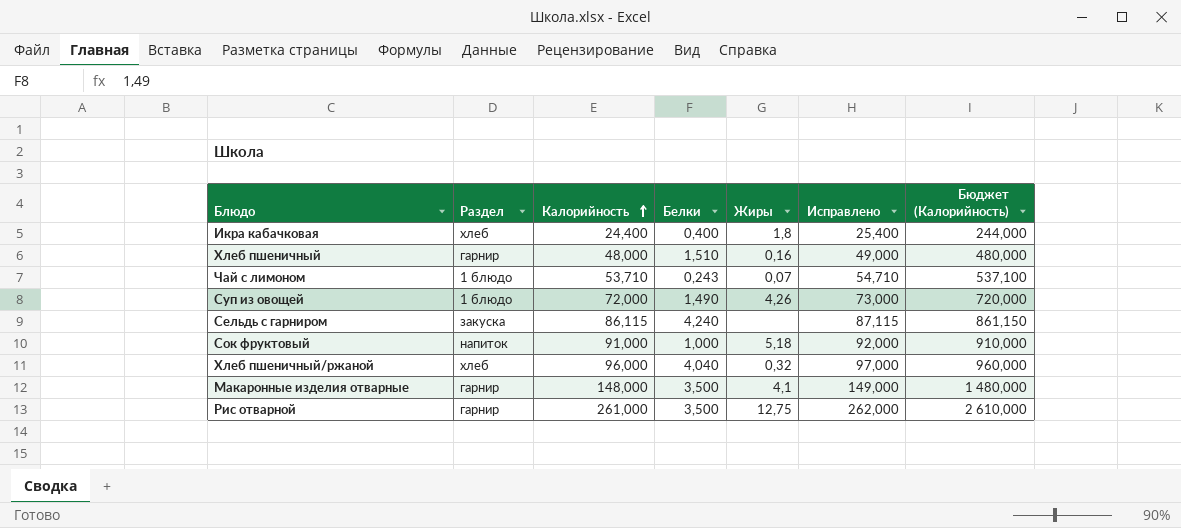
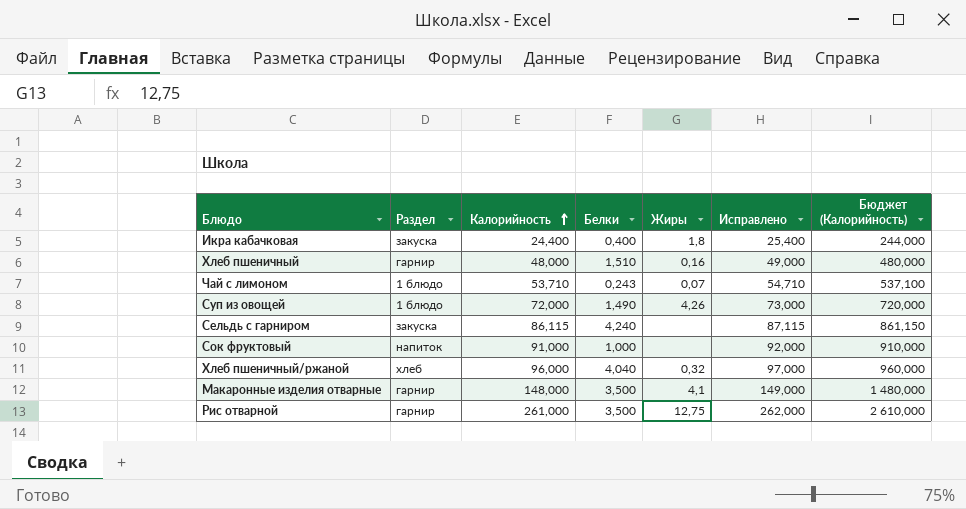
Икра кабачковая | Раздел: хлеб -> закуска
Сок фруктовый | Жиры: 5,18 -> none

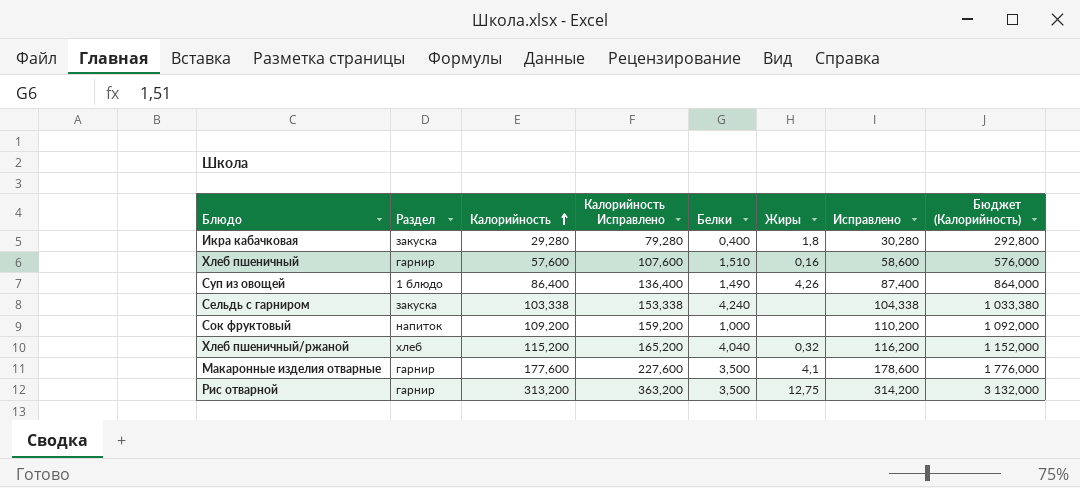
column Калорийность Исправлено | formula: none -> [Калорийность] + 50
row Чай с лимоном: 1 блюдо | 53,710 | 0,243 | 0,07 | 54,710 | 537,100 -> none
Икра кабачковая | Калорийность: 24,400 -> 29,280
Икра кабачковая | Исправлено: 25,400 -> 30,280
Икра кабачковая | Бюджет (Калорийность): 244,000 -> 292,800
Хлеб пшеничный | Калорийность: 48,000 -> 57,600
Хлеб пшеничный | Исправлено: 49,000 -> 58,600
Хлеб пшеничный | Бюджет (Калорийность): 480,000 -> 576,000
Суп из овощей | Калорийность: 72,000 -> 86,400
Суп из овощей | Исправлено: 73,000 -> 87,400
Суп из овощей | Бюджет (Калорийность): 720,000 -> 864,000
Сельдь с гарниром | Калорийность: 86,115 -> 103,338
Сельдь с гарниром | Исправлено: 87,115 -> 104,338
Сельдь с гарниром | Бюджет (Калорийность): 861,150 -> 1 033,380
Сок фруктовый | Калорийность: 91,000 -> 109,200
Сок фруктовый | Исправлено: 92,000 -> 110,200
Сок фруктовый | Бюджет (Калорийность): 910,000 -> 1 092,000
Хлеб пшеничный/ржаной | Калорийность: 96,000 -> 115,200
Хлеб пшеничный/ржаной | Исправлено: 97,000 -> 116,200
Хлеб пшеничный/ржаной | Бюджет (Калорийность): 960,000 -> 1 152,000
Макаронные изделия отварные | Калорийность: 148,000 -> 177,600
Макаронные изделия отварные | Исправлено: 149,000 -> 178,600
Макаронные изделия отварные | Бюджет (Калорийность): 1 480,000 -> 1 776,000
Рис отварной | Калорийность: 261,000 -> 313,200
Рис отварной | Исправлено: 262,000 -> 314,200
Рис отварной | Бюджет (Калорийность): 2 610,000 -> 3 132,000

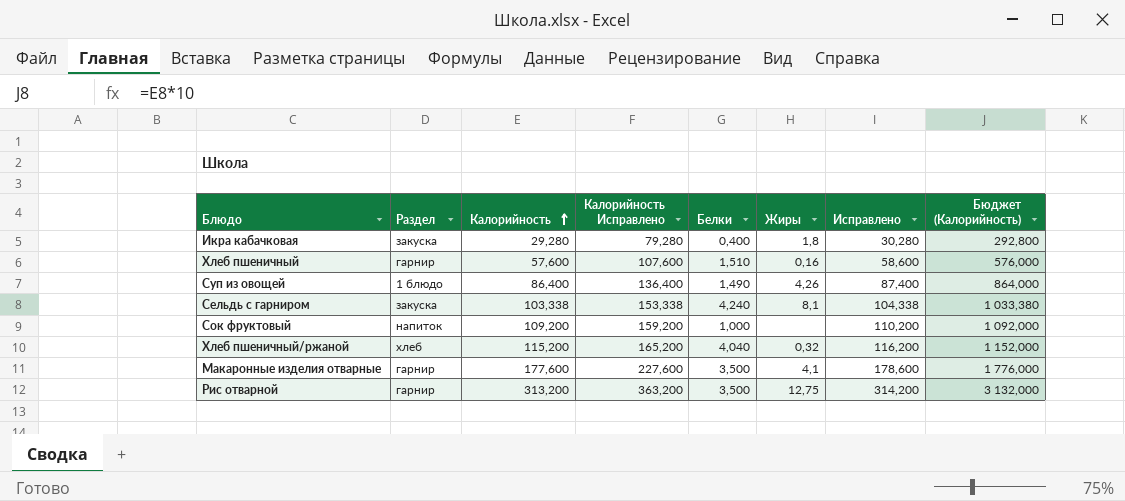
Сельдь с гарниром | Жиры: none -> 8,1

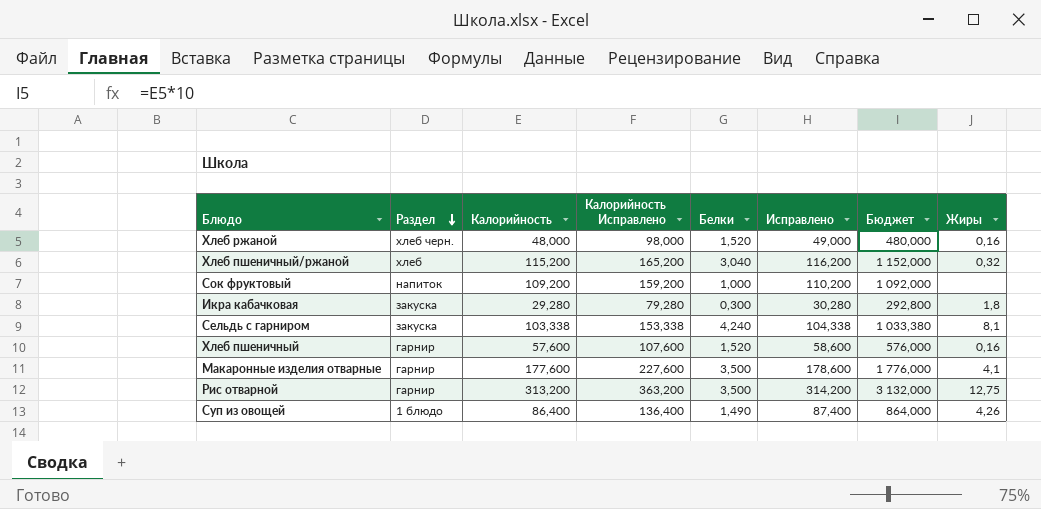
row order: Калорийность ascending -> Раздел descending
column name: Бюджет (Калорийность) -> Бюджет
column Жиры | position: 6 -> 8
row Хлеб ржаной: none -> хлеб черн. | 48,000 | 98,000 | 1,520 | 49,000 | 480,000 | 0,16
Хлеб пшеничный/ржаной | Белки: 4,040 -> 3,040
Икра кабачковая | Белки: 0,400 -> 0,300
Хлеб пшеничный | Белки: 1,510 -> 1,520

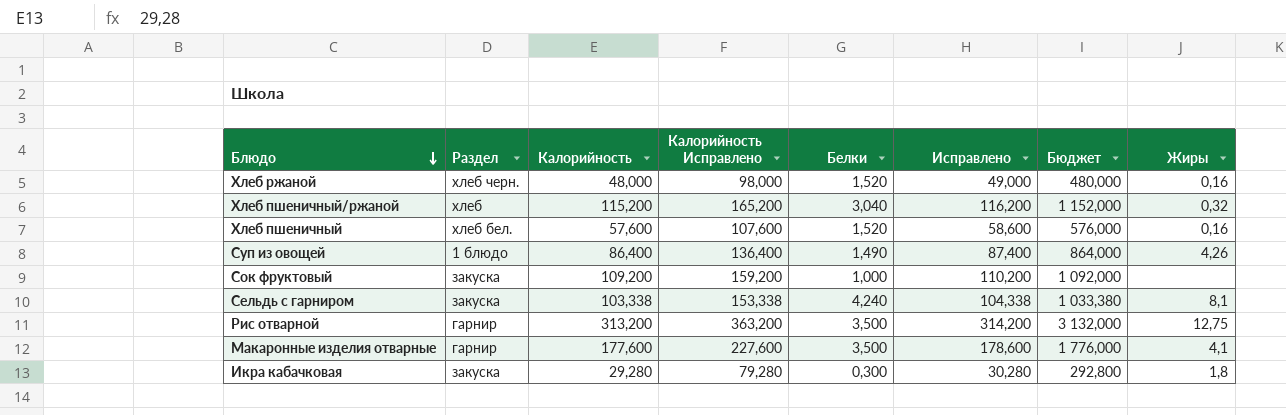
row order: Раздел descending -> Блюдо descending
Хлеб пшеничный | Раздел: гарнир -> хлеб бел.
Сок фруктовый | Раздел: напиток -> закуска

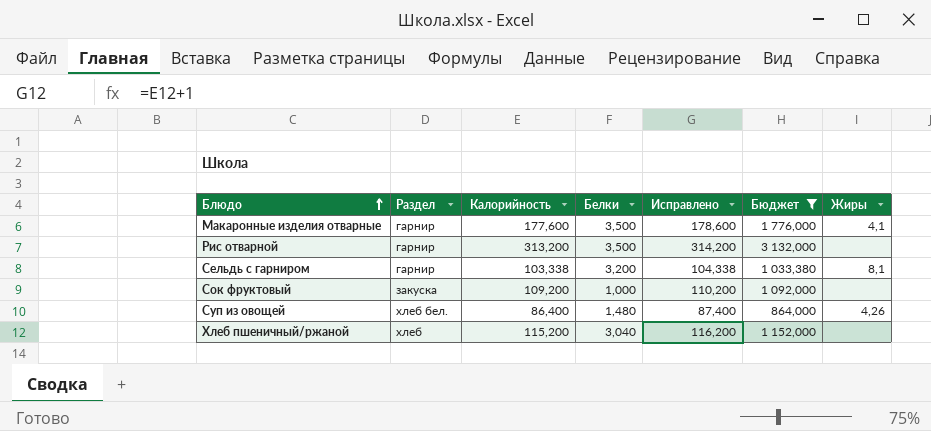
filter: none -> Бюджет >= 864,000
row order: Блюдо descending -> Блюдо ascending
column Калорийность Исправлено | formula: [Калорийность] + 50 -> none
Рис отварной | Жиры: 12,75 -> none
Сельдь с гарниром | Раздел: закуска -> гарнир
Сельдь с гарниром | Белки: 4,240 -> 3,200
Суп из овощей | Раздел: 1 блюдо -> хлеб бел.
Суп из овощей | Белки: 1,490 -> 1,480
Хлеб пшеничный/ржаной | Жиры: 0,32 -> none

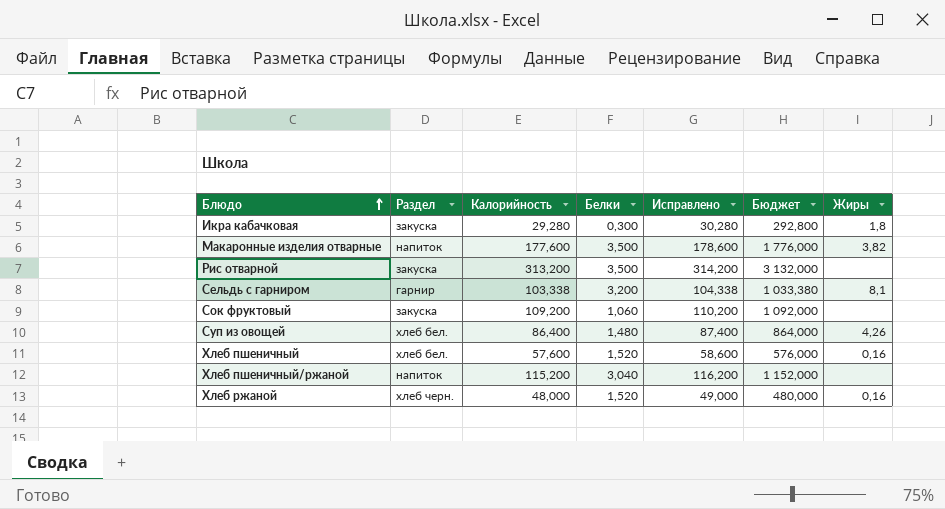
filter: Бюджет >= 864,000 -> none
Макаронные изделия отварные | Раздел: гарнир -> напиток
Макаронные изделия отварные | Жиры: 4,1 -> 3,82
Рис отварной | Раздел: гарнир -> закуска
Сок фруктовый | Белки: 1,000 -> 1,060
Хлеб пшеничный/ржаной | Раздел: хлеб -> напиток

